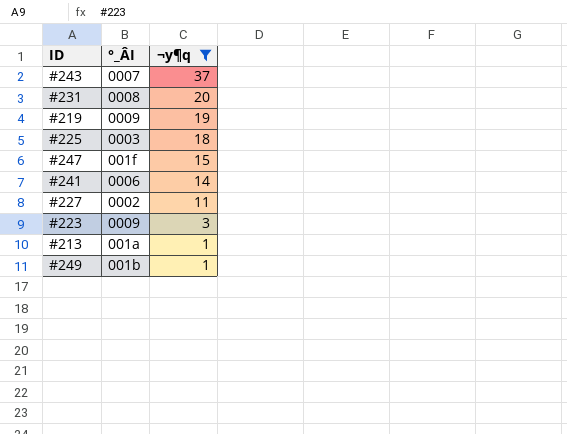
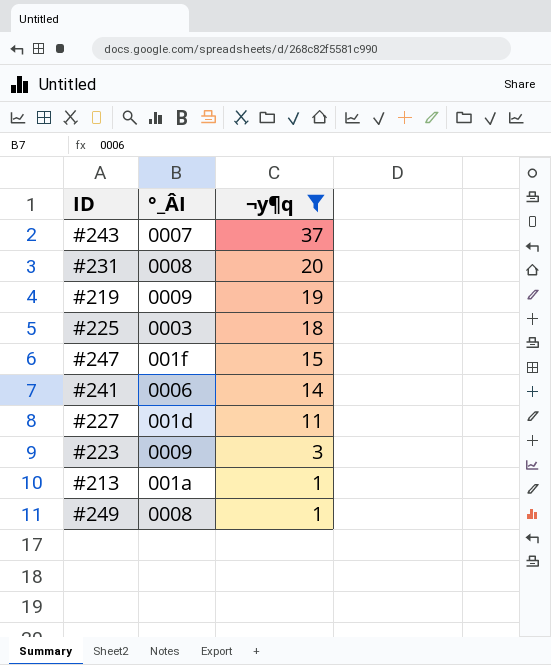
#227 | °_ÂI: 0002 -> 001d
#249 | °_ÂI: 001b -> 0008

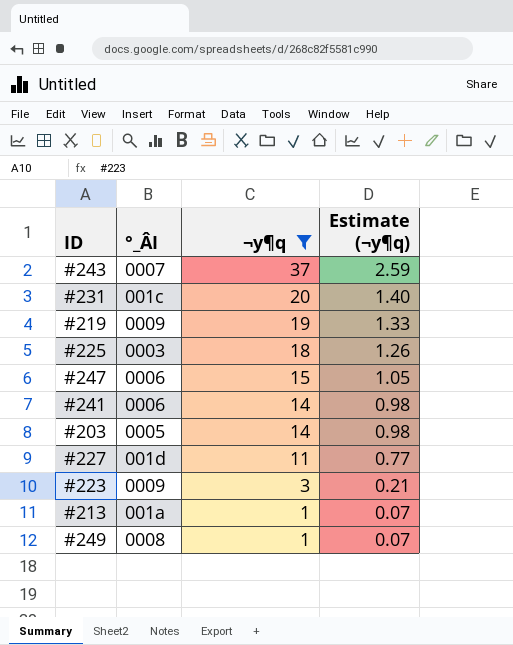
column Estimate (¬y¶q) | formula: none -> [¬y¶q] * 0.07
#231 | °_ÂI: 0008 -> 001c
#247 | °_ÂI: 001f -> 0006
row #203: none -> 0005 | 14 | 0.98

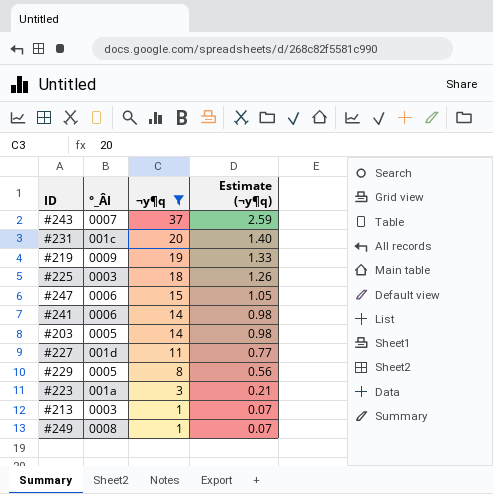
row #229: none -> 0005 | 8 | 0.56
#223 | °_ÂI: 0009 -> 001a
#213 | °_ÂI: 001a -> 0003

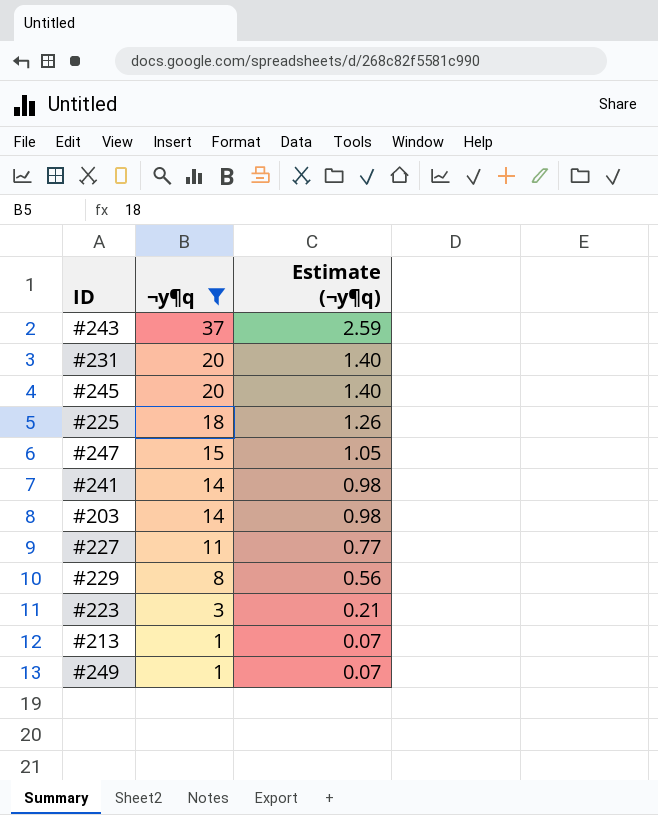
column °_ÂI | position: 2 -> none
row #219: 0009 | 19 | 1.33 -> none
row #245: none -> 20 | 1.40

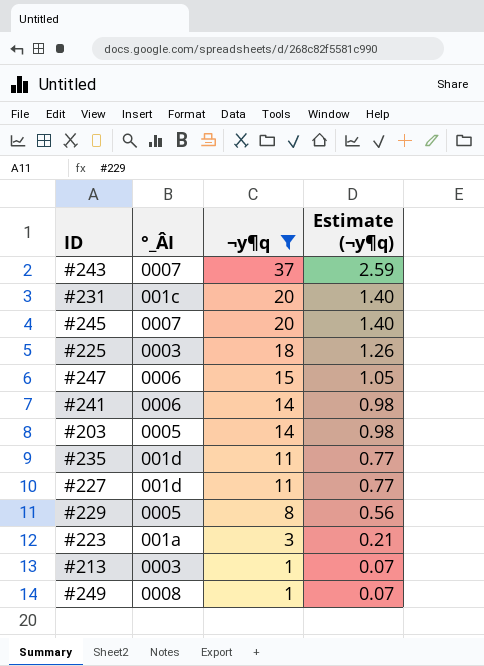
column °_ÂI | position: none -> 2
row #235: none -> 001d | 11 | 0.77

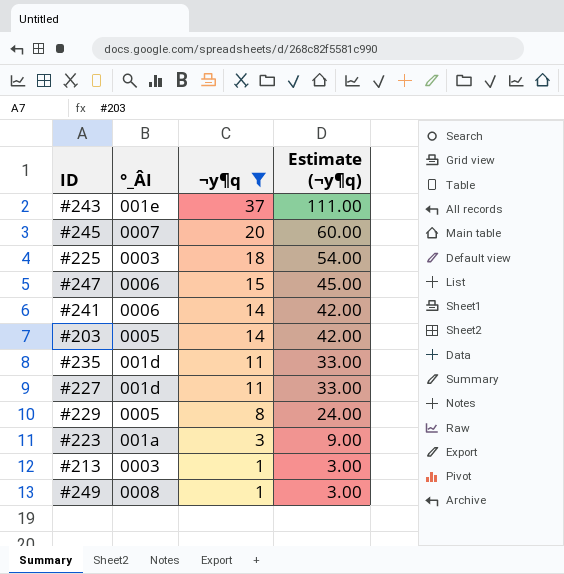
column Estimate (¬y¶q) | formula: [¬y¶q] * 0.07 -> [¬y¶q] * 3
row #231: 001c | 20 | 1.40 -> none
#243 | °_ÂI: 0007 -> 001e

